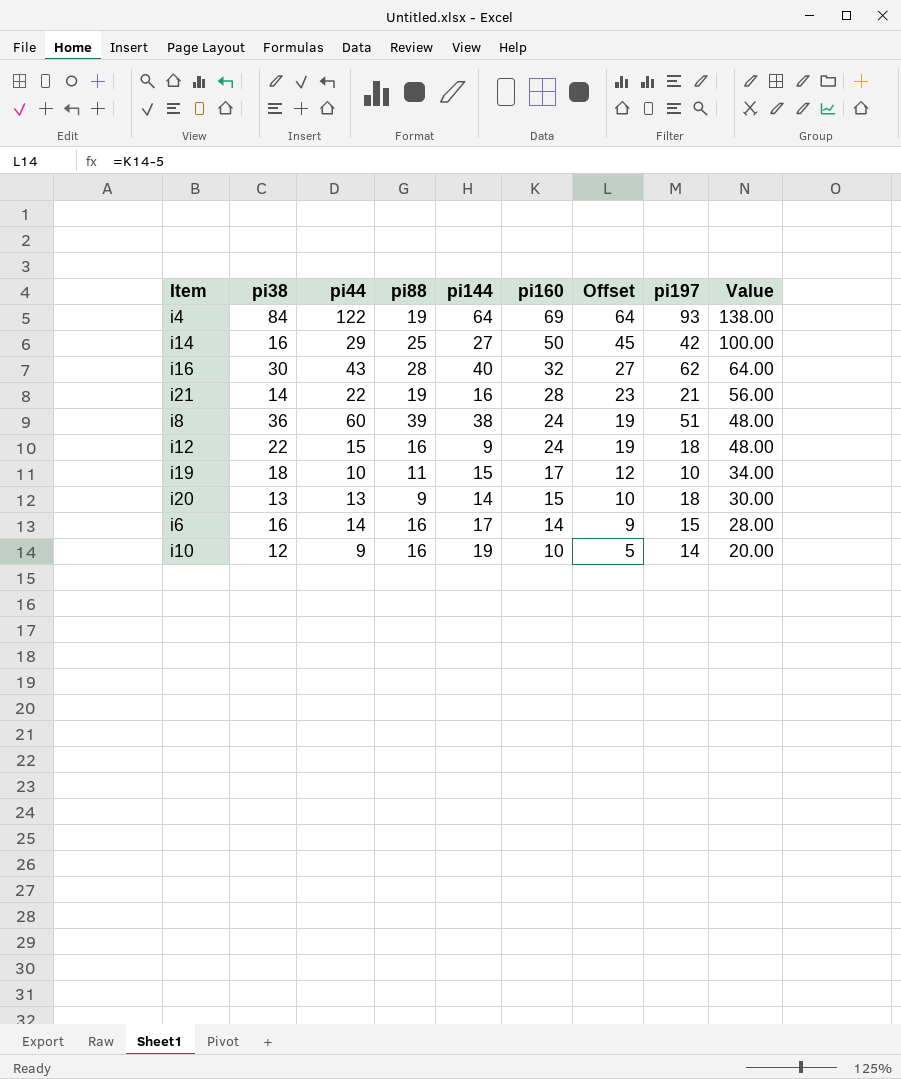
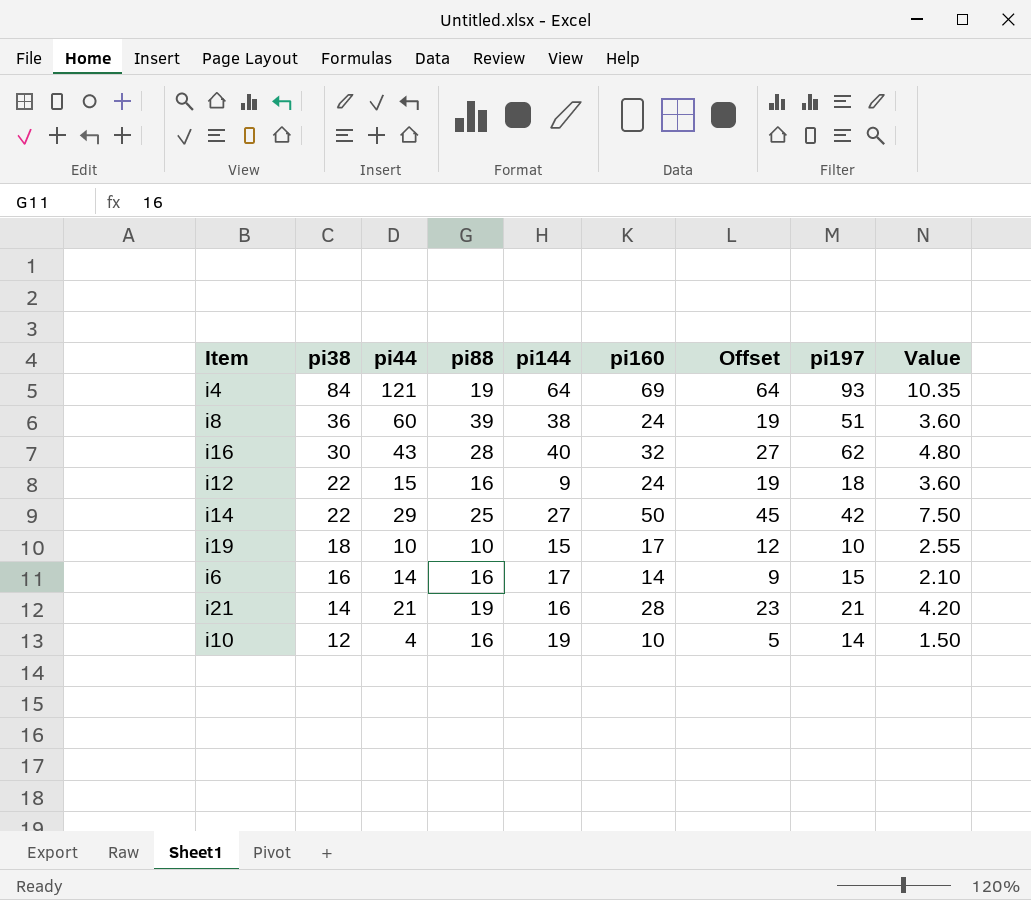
row order: pi160 descending -> pi38 descending
column Value | formula: [pi160] * 2 -> [pi160] * 0.15
row i20: 13 | 13 | 9 | 14 | 15 | 10 | 18 | 30.00 -> none
i4 | pi44: 122 -> 121
i14 | pi38: 16 -> 22
i19 | pi88: 11 -> 10
i21 | pi44: 22 -> 21
i10 | pi44: 9 -> 4

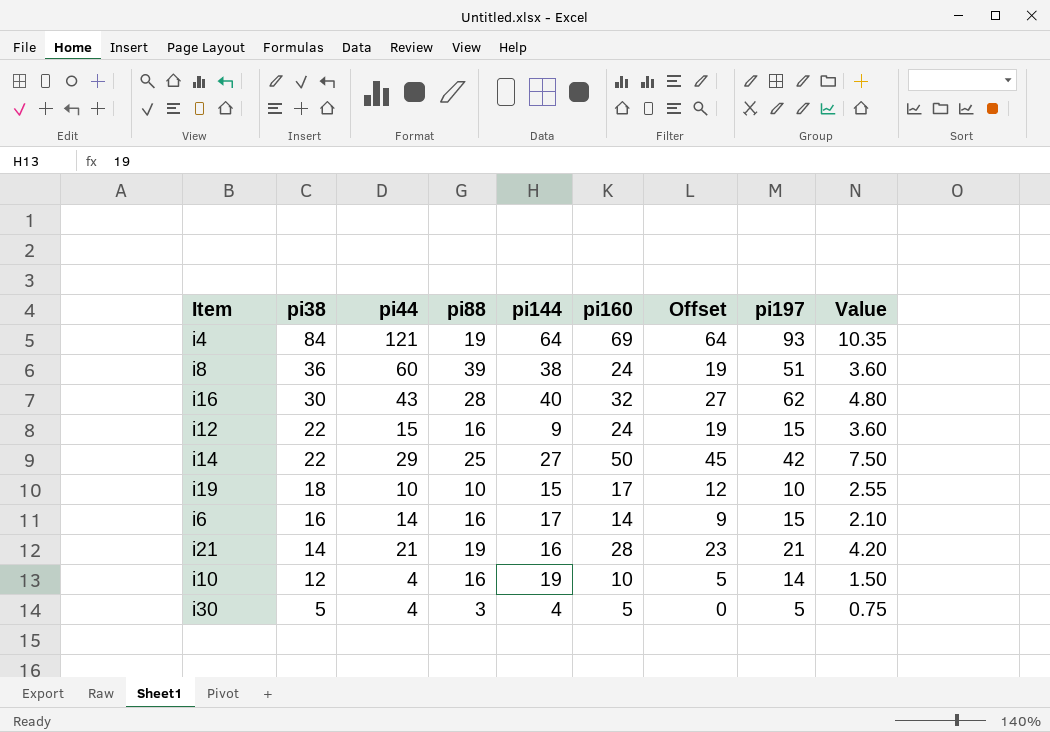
i12 | pi197: 18 -> 15
row i30: none -> 5 | 4 | 3 | 4 | 5 | 0 | 5 | 0.75

